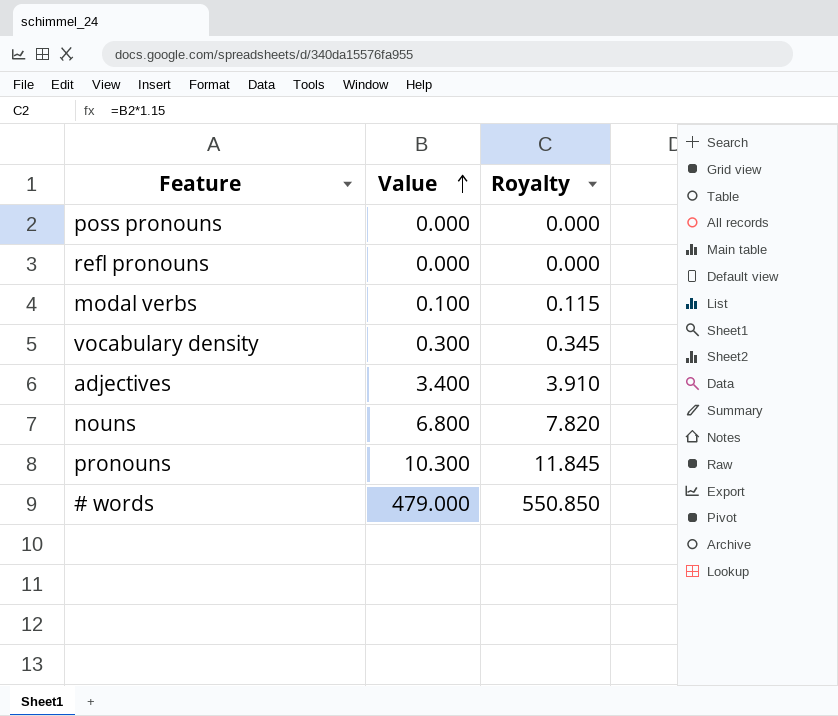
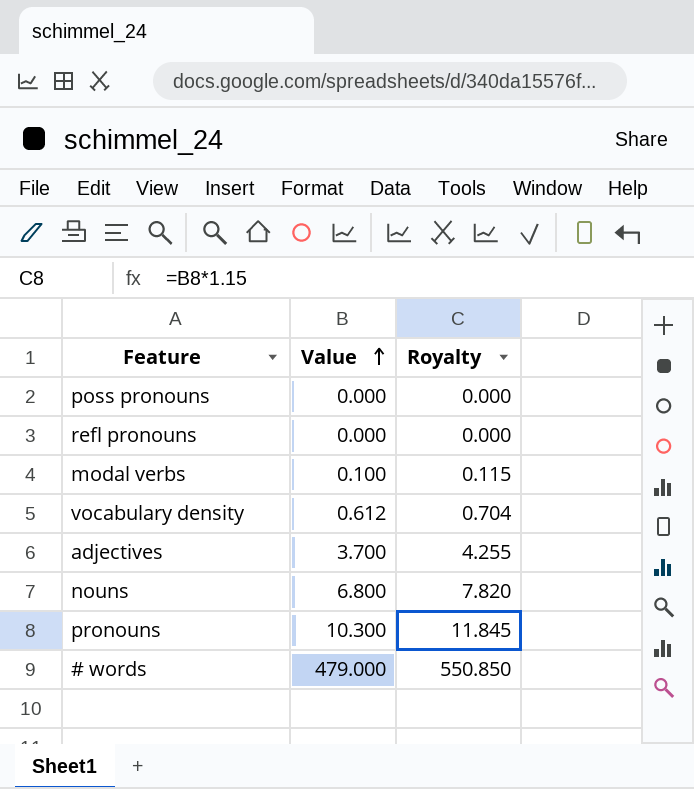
vocabulary density | Value: 0.300 -> 0.612
vocabulary density | Royalty: 0.345 -> 0.704
adjectives | Value: 3.400 -> 3.700
adjectives | Royalty: 3.910 -> 4.255

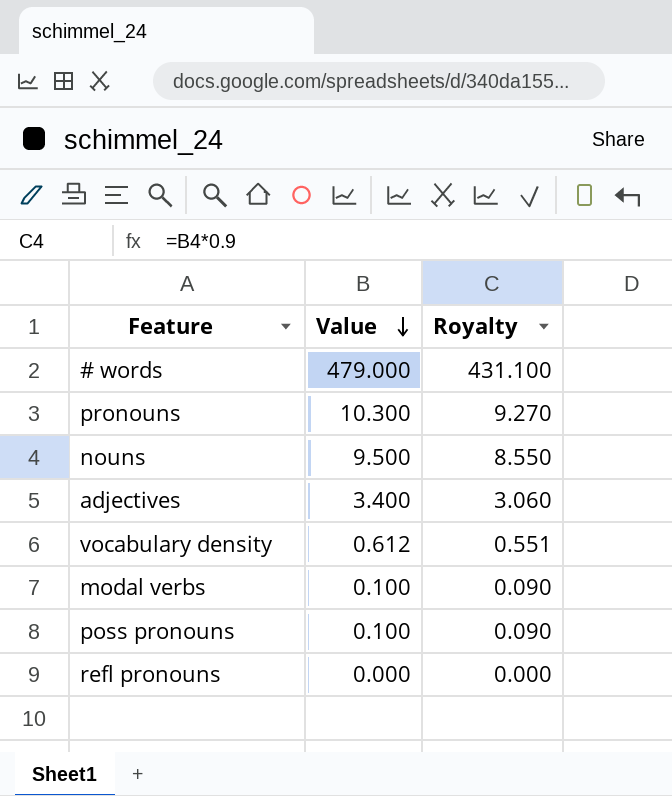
row order: Value ascending -> Value descending
column Royalty | formula: [Value] * 1.15 -> [Value] * 0.9
nouns | Value: 6.800 -> 9.500
adjectives | Value: 3.700 -> 3.400
poss pronouns | Value: 0.000 -> 0.100

